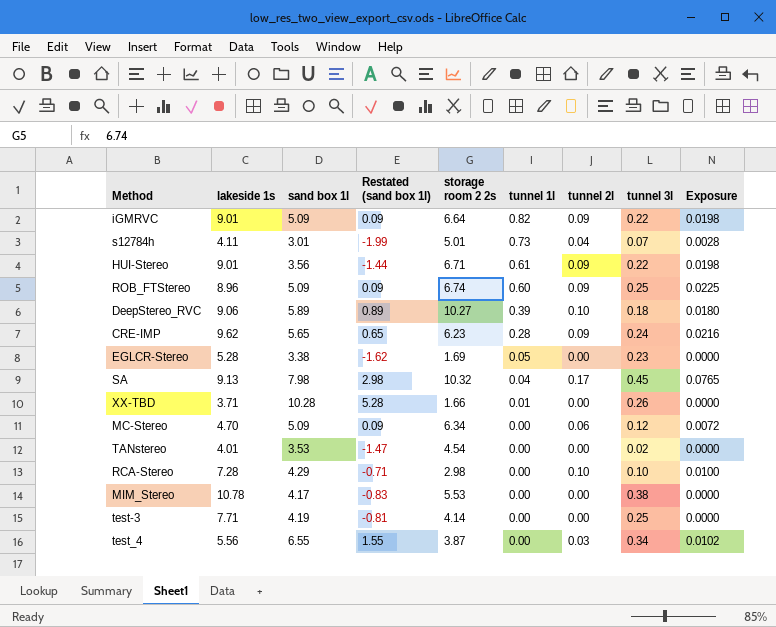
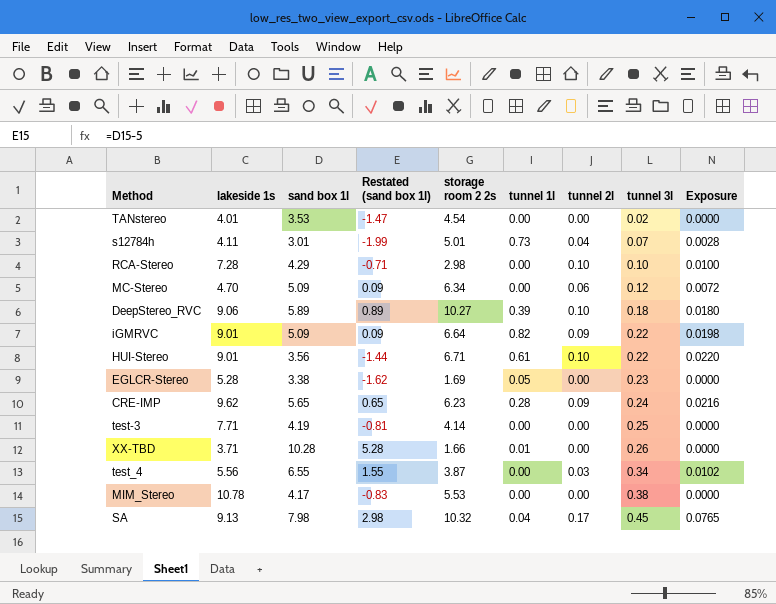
row order: tunnel 1l descending -> tunnel 3l ascending
row ROB_FTStereo: 8.96 | 5.09 | 0.09 | 6.74 | 0.60 | 0.09 | 0.25 | 0.0225 -> none
HUI-Stereo | tunnel 2l: 0.09 -> 0.10
HUI-Stereo | Exposure: 0.0198 -> 0.0220

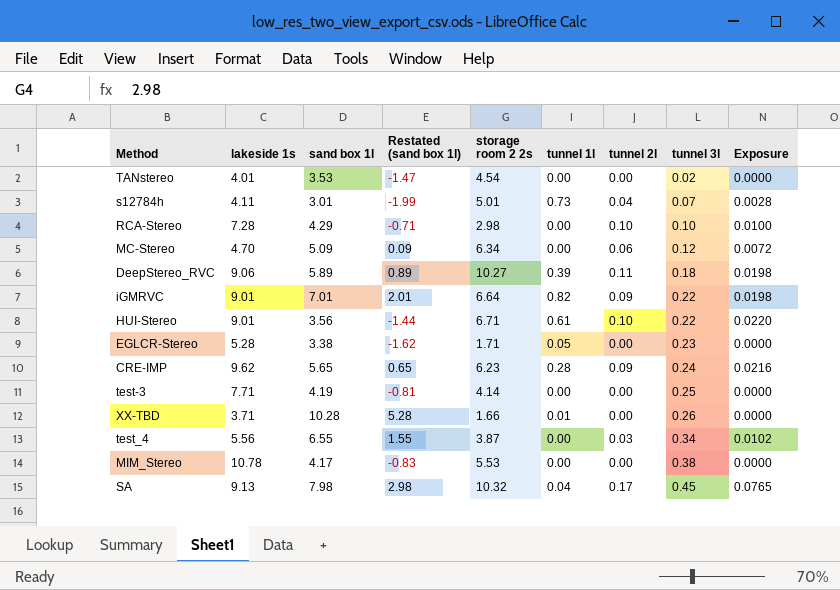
DeepStereo_RVC | tunnel 2l: 0.10 -> 0.11
DeepStereo_RVC | Exposure: 0.0180 -> 0.0198
iGMRVC | sand box 1l: 5.09 -> 7.01
iGMRVC | Restated (sand box 1l): 0.09 -> 2.01
EGLCR-Stereo | storage room 2 2s: 1.69 -> 1.71

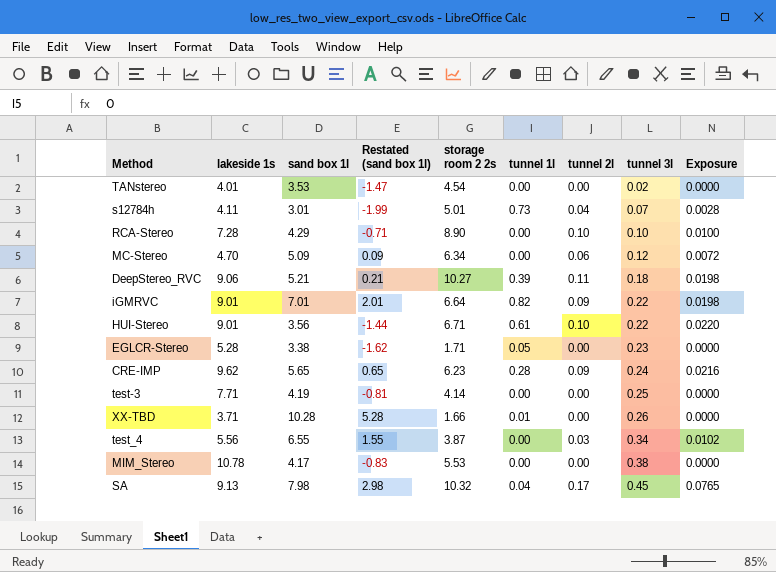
RCA-Stereo | storage room 2 2s: 2.98 -> 8.90
DeepStereo_RVC | sand box 1l: 5.89 -> 5.21
DeepStereo_RVC | Restated (sand box 1l): 0.89 -> 0.21

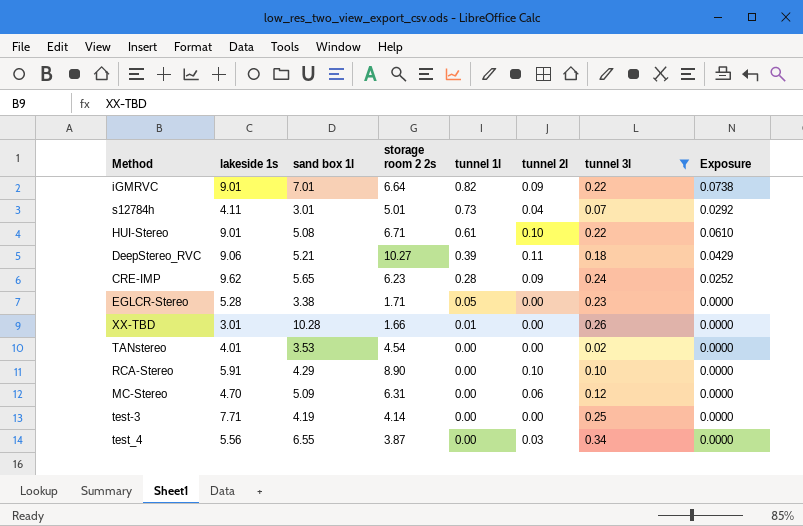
filter: none -> tunnel 3l <= 0.34
row order: tunnel 3l ascending -> tunnel 1l descending
column Restated (sand box 1l) | formula: [sand box 1l] - 5 -> none
column Exposure | formula: [tunnel 2l] * [tunnel 3l] -> [tunnel 1l] * [tunnel 2l]
HUI-Stereo | sand box 1l: 3.56 -> 5.08
XX-TBD | lakeside 1s: 3.71 -> 3.01
RCA-Stereo | lakeside 1s: 7.28 -> 5.91
MC-Stereo | storage room 2 2s: 6.34 -> 6.31

